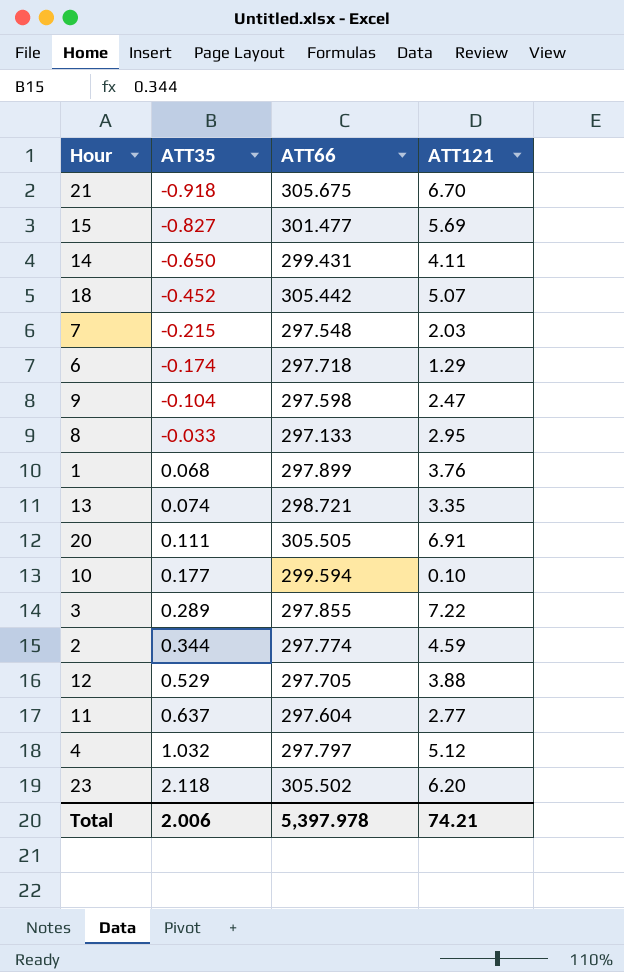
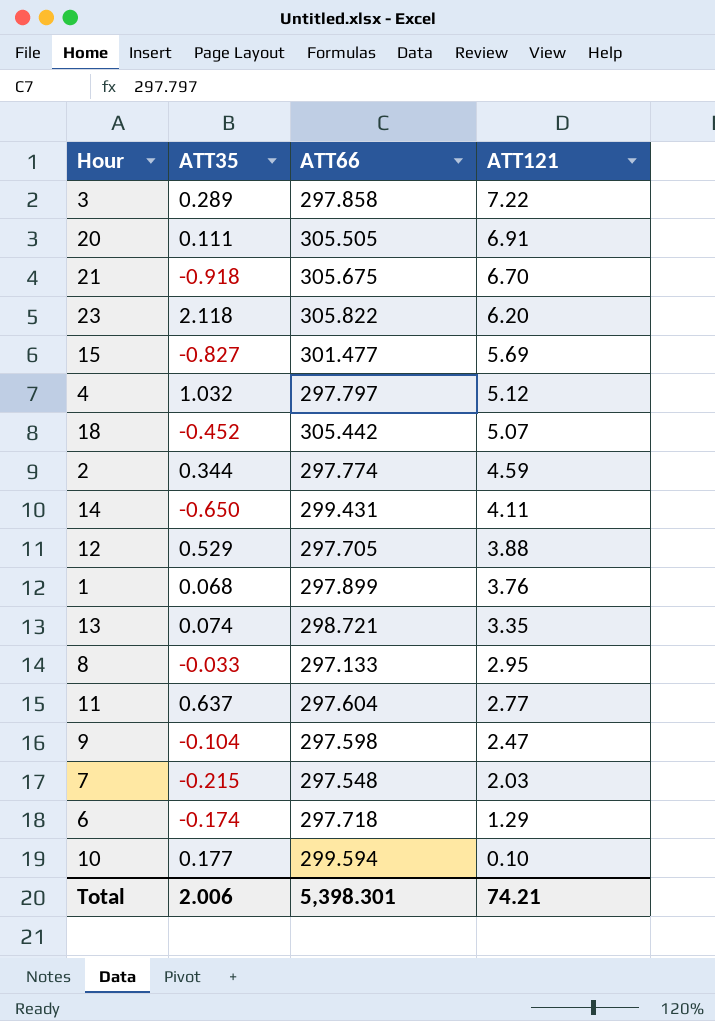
row order: ATT35 ascending -> ATT121 descending
3 | ATT66: 297.855 -> 297.858
23 | ATT66: 305.502 -> 305.822
Total | ATT66: 5,397.978 -> 5,398.301

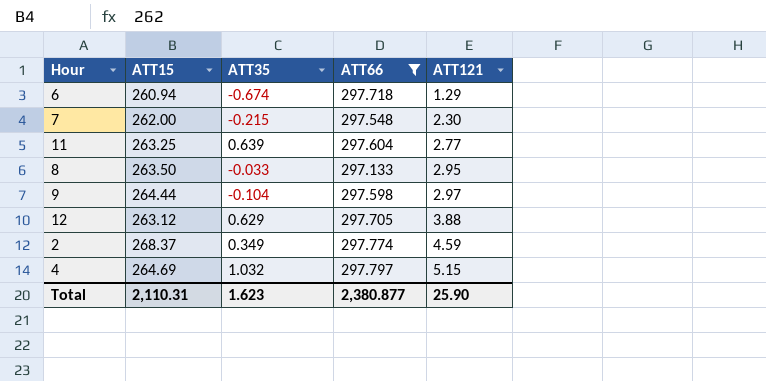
filter: none -> ATT66 <= 297.797
row order: ATT121 descending -> ATT121 ascending
column ATT15 | position: none -> 2
6 | ATT35: -0.174 -> -0.674
7 | ATT121: 2.03 -> 2.30
11 | ATT35: 0.637 -> 0.639
9 | ATT121: 2.47 -> 2.97
12 | ATT35: 0.529 -> 0.629
2 | ATT35: 0.344 -> 0.349
4 | ATT121: 5.12 -> 5.15
Total | ATT35: 2.006 -> 1.623
Total | ATT66: 5,398.301 -> 2,380.877
Total | ATT121: 74.21 -> 25.90

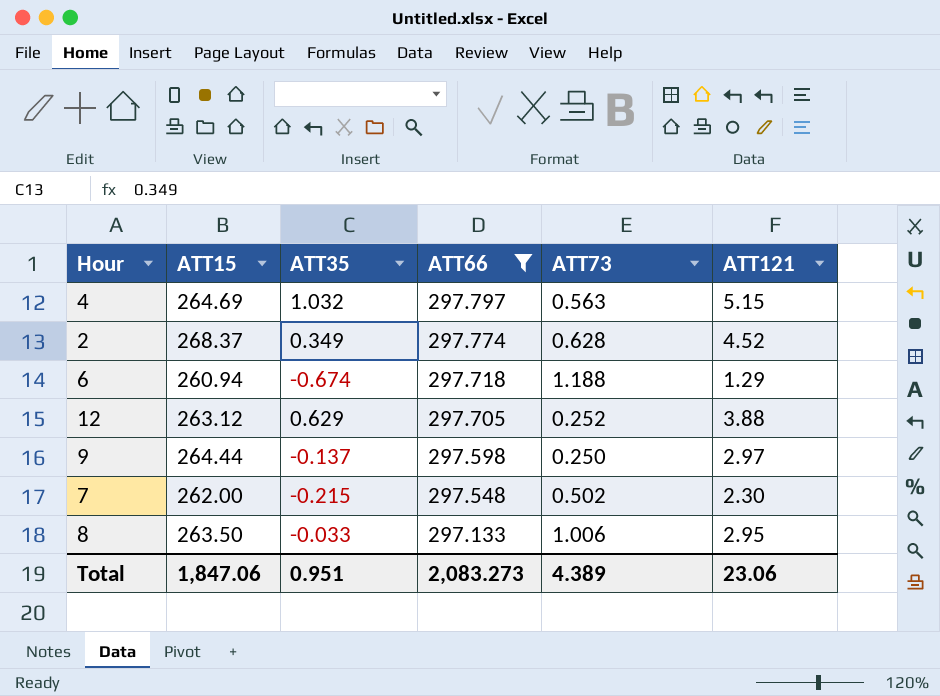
row order: ATT121 ascending -> ATT66 descending
column ATT73 | position: none -> 5
row 11: 263.25 | 0.639 | 297.604 | 2.77 -> none
2 | ATT121: 4.59 -> 4.52
9 | ATT35: -0.104 -> -0.137
Total | ATT15: 2,110.31 -> 1,847.06
Total | ATT35: 1.623 -> 0.951
Total | ATT66: 2,380.877 -> 2,083.273
Total | ATT121: 25.90 -> 23.06

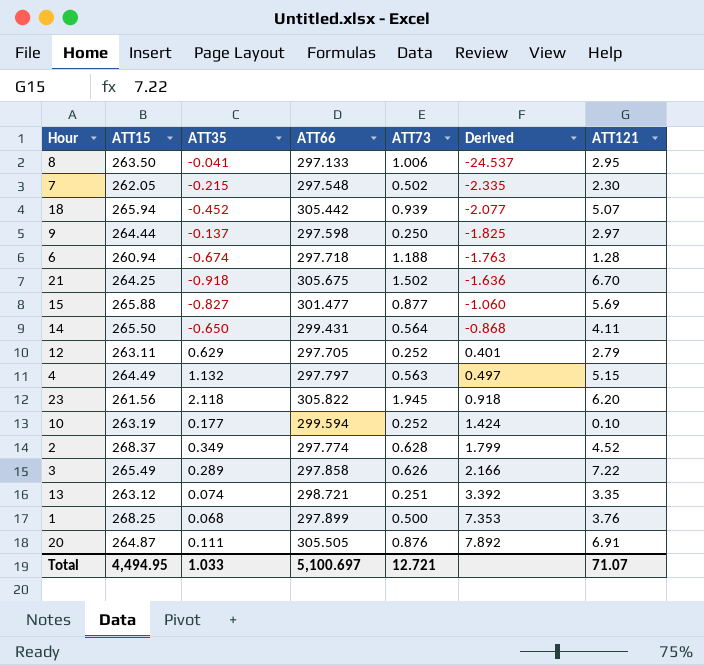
filter: ATT66 <= 297.797 -> none
row order: ATT66 descending -> Derived ascending
column Derived | formula: none -> [ATT73] / [ATT35]
8 | ATT35: -0.033 -> -0.041
7 | ATT15: 262.00 -> 262.05
6 | ATT121: 1.29 -> 1.28
12 | ATT15: 263.12 -> 263.11
12 | ATT121: 3.88 -> 2.79
4 | ATT15: 264.69 -> 264.49
4 | ATT35: 1.032 -> 1.132
Total | ATT15: 1,847.06 -> 4,494.95
Total | ATT35: 0.951 -> 1.033
Total | ATT66: 2,083.273 -> 5,100.697
Total | ATT73: 4.389 -> 12.721
Total | ATT121: 23.06 -> 71.07

